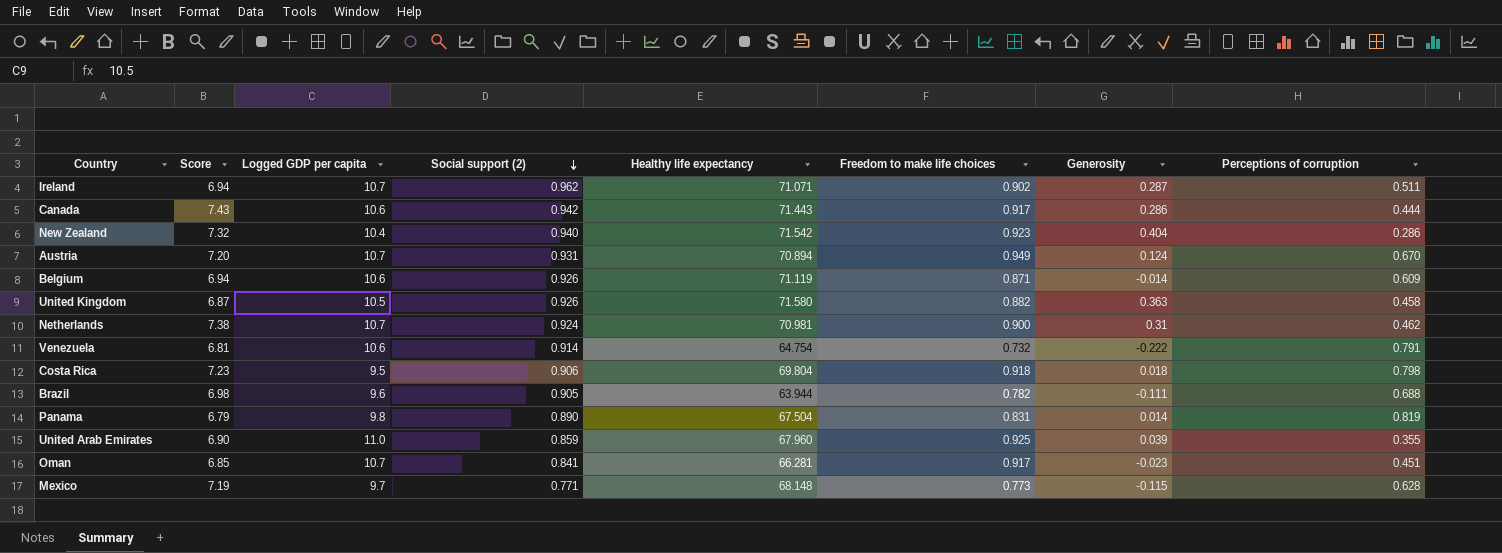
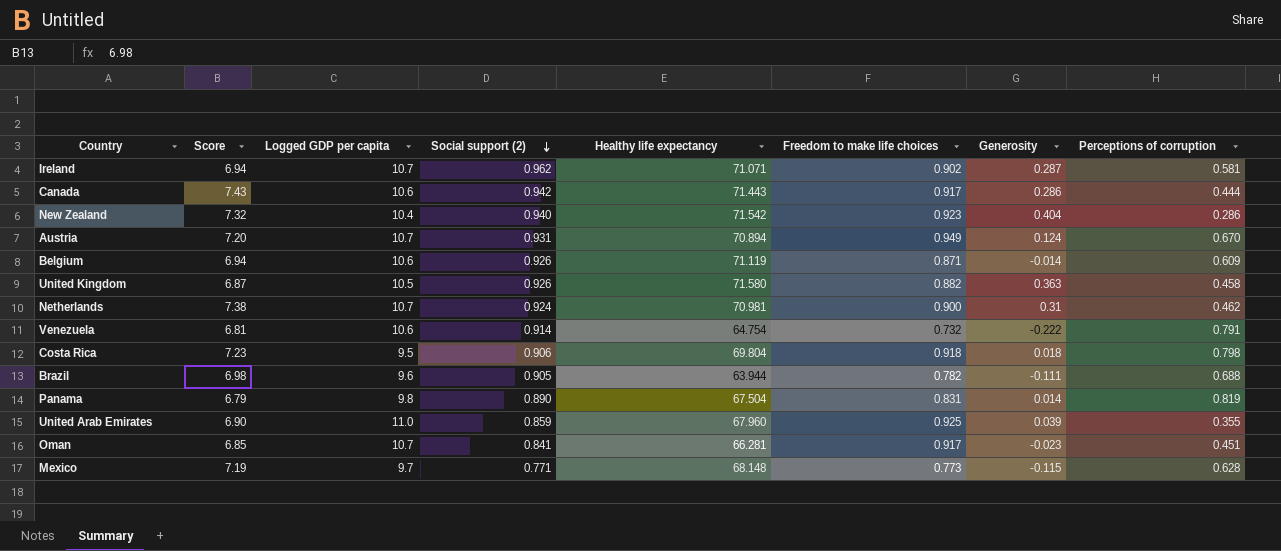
Ireland | Perceptions of corruption: 0.511 -> 0.581

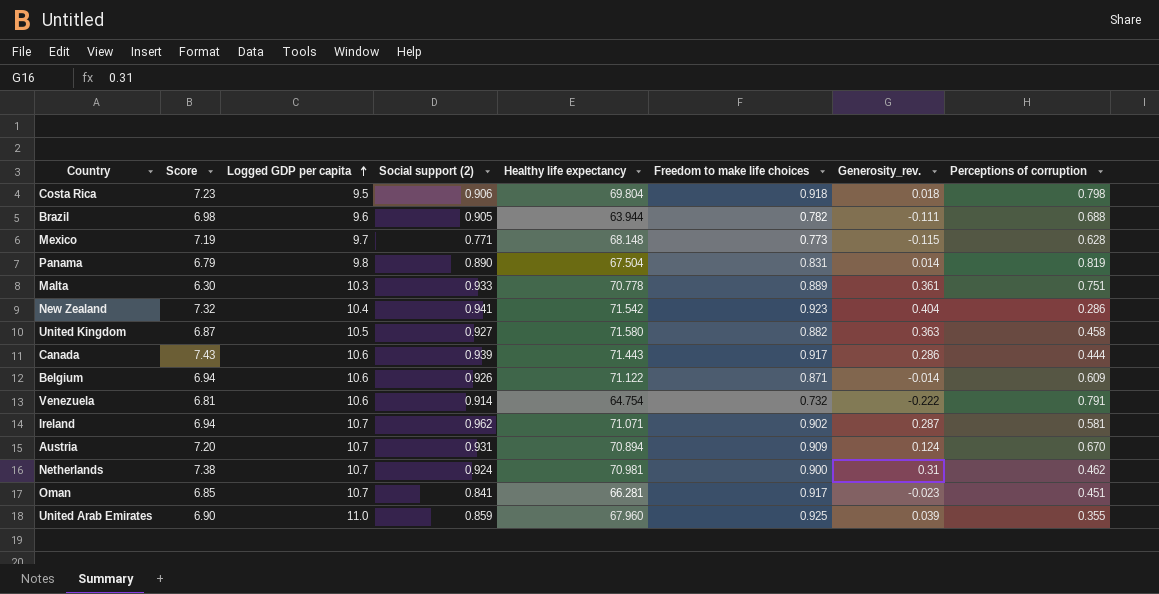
row order: Social support (2) descending -> Logged GDP per capita ascending
column name: Generosity -> Generosity_rev.
row Malta: none -> 6.30 | 10.3 | 0.933 | 70.778 | 0.889 | 0.361 | 0.751
New Zealand | Social support (2): 0.940 -> 0.941
United Kingdom | Social support (2): 0.926 -> 0.927
Canada | Social support (2): 0.942 -> 0.939
Belgium | Healthy life expectancy: 71.119 -> 71.122
Austria | Freedom to make life choices: 0.949 -> 0.909

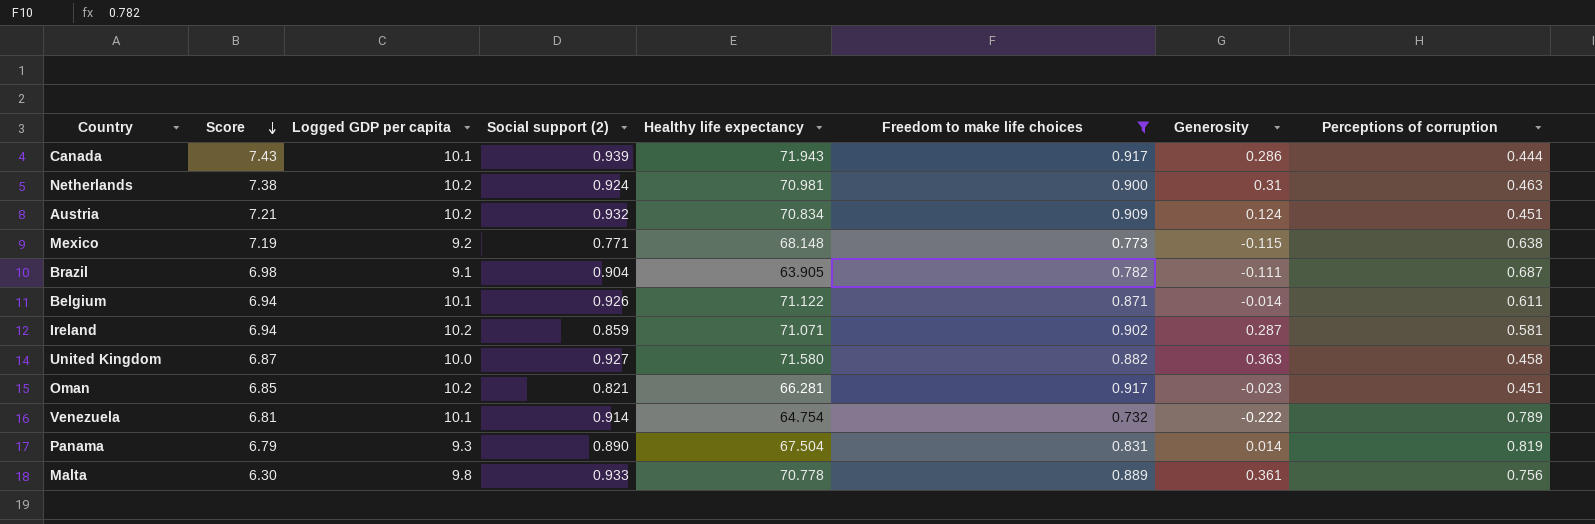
filter: none -> Freedom to make life choices <= 0.917
row order: Logged GDP per capita ascending -> Score descending
column name: Generosity_rev. -> Generosity
Canada | Logged GDP per capita: 10.6 -> 10.1
Canada | Healthy life expectancy: 71.443 -> 71.943
Netherlands | Logged GDP per capita: 10.7 -> 10.2
Netherlands | Perceptions of corruption: 0.462 -> 0.463
Austria | Score: 7.20 -> 7.21
Austria | Logged GDP per capita: 10.7 -> 10.2
Austria | Social support (2): 0.931 -> 0.932
Austria | Healthy life expectancy: 70.894 -> 70.834
Austria | Perceptions of corruption: 0.670 -> 0.451
Mexico | Logged GDP per capita: 9.7 -> 9.2
Mexico | Perceptions of corruption: 0.628 -> 0.638
Brazil | Logged GDP per capita: 9.6 -> 9.1
Brazil | Social support (2): 0.905 -> 0.904
Brazil | Healthy life expectancy: 63.944 -> 63.905
Brazil | Perceptions of corruption: 0.688 -> 0.687
Belgium | Logged GDP per capita: 10.6 -> 10.1
Belgium | Perceptions of corruption: 0.609 -> 0.611
Ireland | Logged GDP per capita: 10.7 -> 10.2
Ireland | Social support (2): 0.962 -> 0.859
United Kingdom | Logged GDP per capita: 10.5 -> 10.0
Oman | Logged GDP per capita: 10.7 -> 10.2
Oman | Social support (2): 0.841 -> 0.821
Venezuela | Logged GDP per capita: 10.6 -> 10.1
Venezuela | Perceptions of corruption: 0.791 -> 0.789
Panama | Logged GDP per capita: 9.8 -> 9.3
Malta | Logged GDP per capita: 10.3 -> 9.8
Malta | Perceptions of corruption: 0.751 -> 0.756

